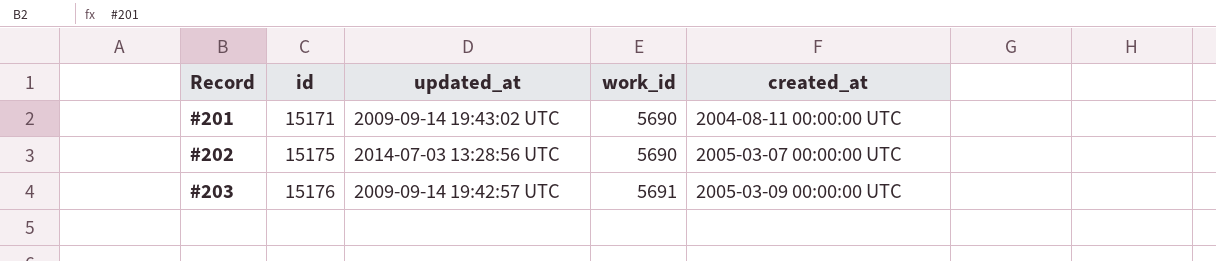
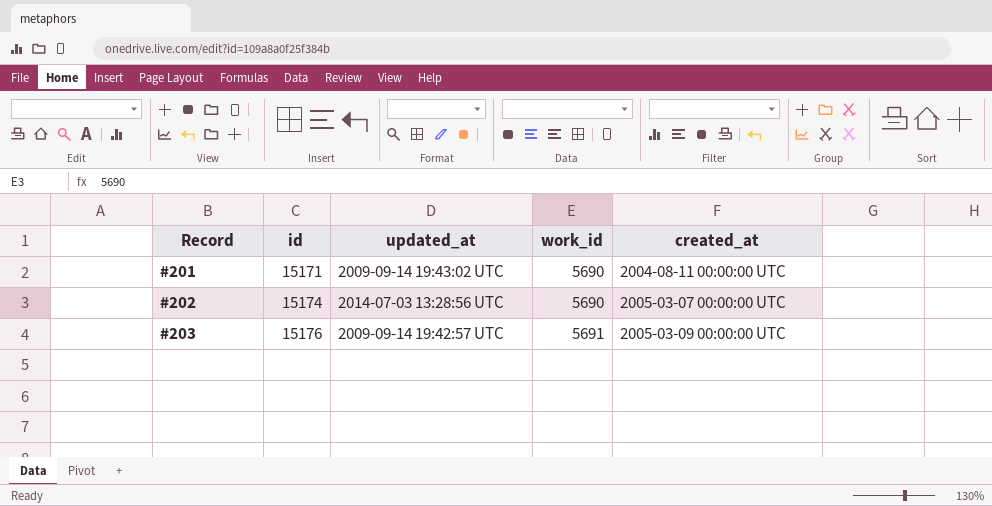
#202 | id: 15175 -> 15174

